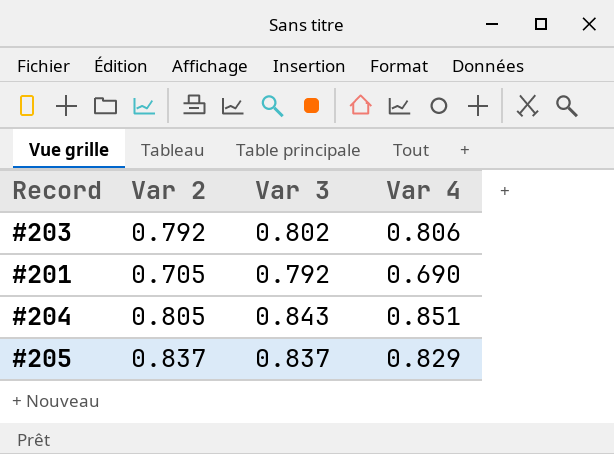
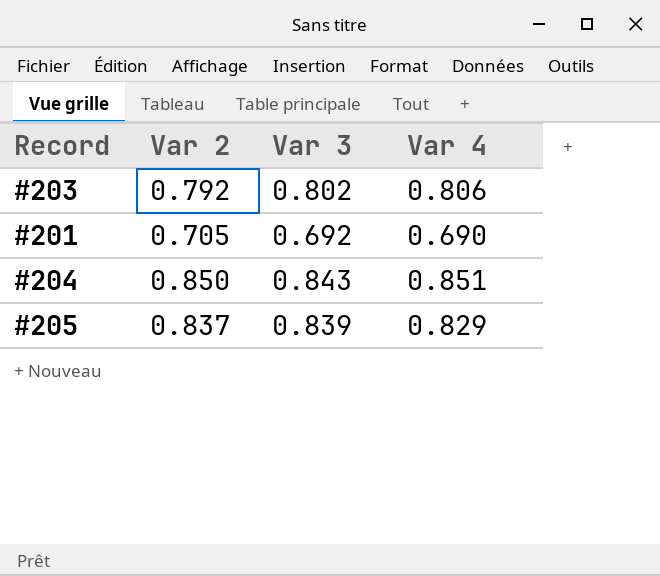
#201 | Var 3: 0.792 -> 0.692
#204 | Var 2: 0.805 -> 0.850
#205 | Var 3: 0.837 -> 0.839

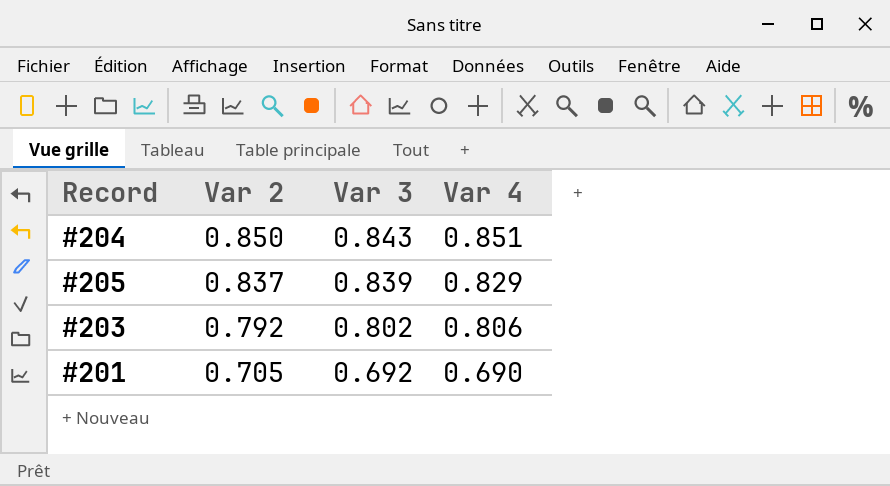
row order: none -> Var 2 descending

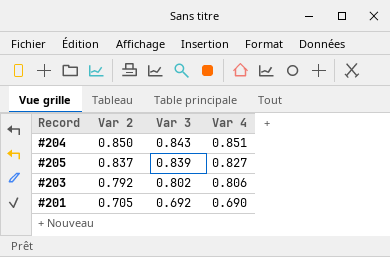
#205 | Var 4: 0.829 -> 0.827

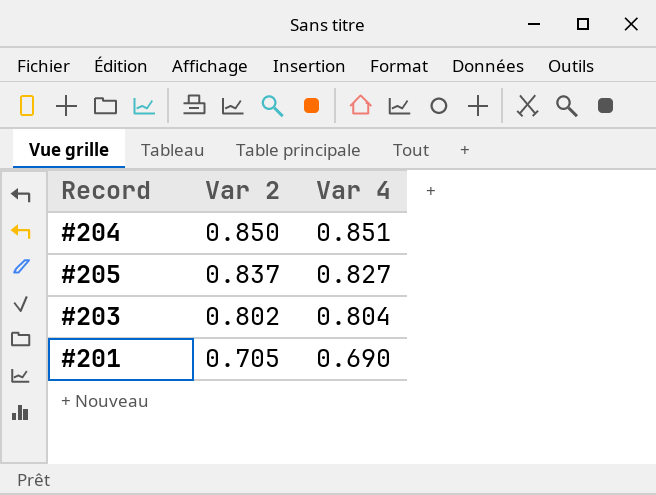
column Var 3 | position: 3 -> none
#203 | Var 2: 0.792 -> 0.802
#203 | Var 4: 0.806 -> 0.804

